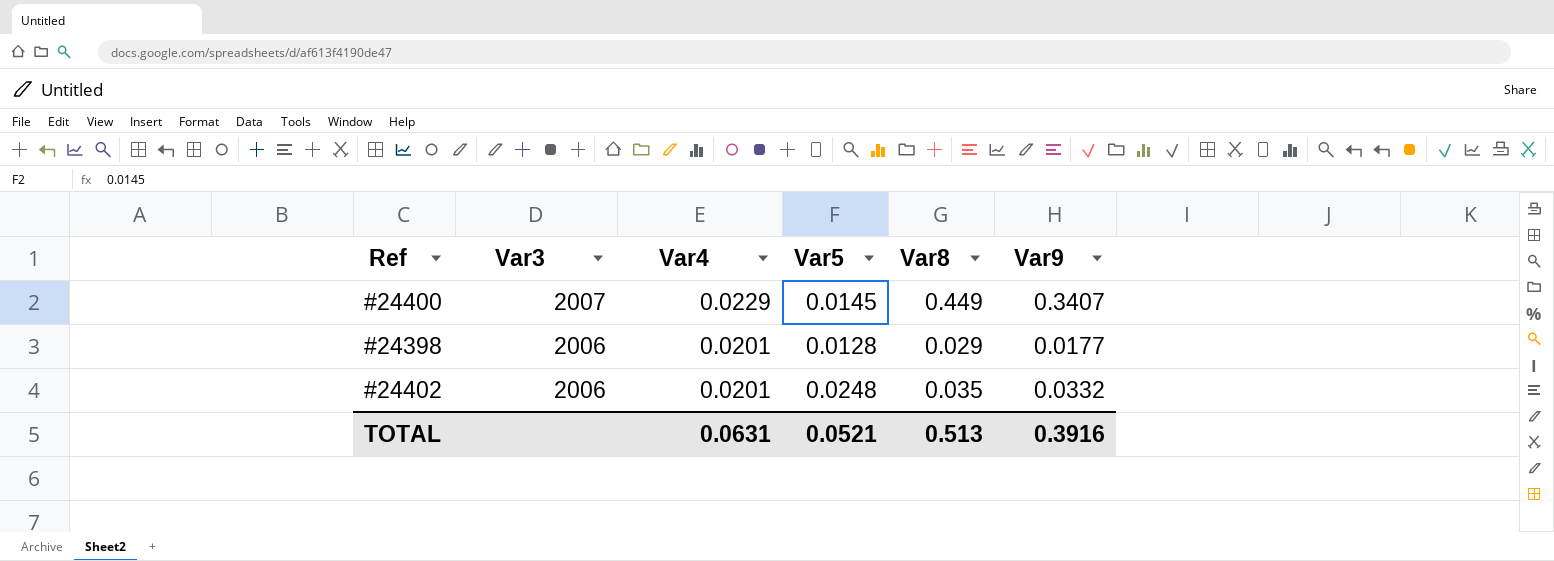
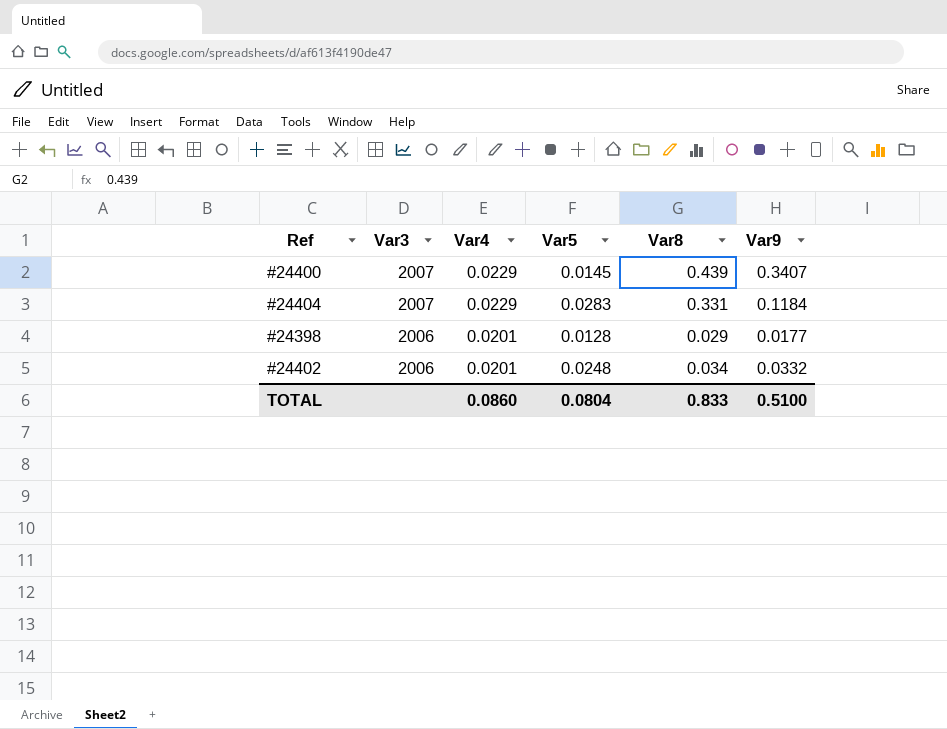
#24400 | Var8: 0.449 -> 0.439
row #24404: none -> 2007 | 0.0229 | 0.0283 | 0.331 | 0.1184
#24402 | Var8: 0.035 -> 0.034
TOTAL | Var4: 0.0631 -> 0.0860
TOTAL | Var5: 0.0521 -> 0.0804
TOTAL | Var8: 0.513 -> 0.833
TOTAL | Var9: 0.3916 -> 0.5100

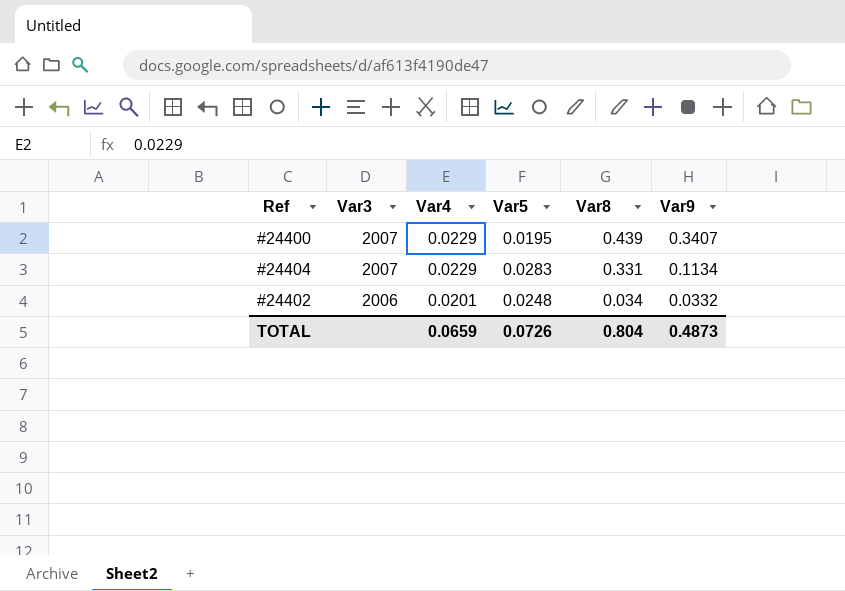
row #24398: 2006 | 0.0201 | 0.0128 | 0.029 | 0.0177 -> none
#24400 | Var5: 0.0145 -> 0.0195
#24404 | Var9: 0.1184 -> 0.1134
TOTAL | Var4: 0.0860 -> 0.0659
TOTAL | Var5: 0.0804 -> 0.0726
TOTAL | Var8: 0.833 -> 0.804
TOTAL | Var9: 0.5100 -> 0.4873

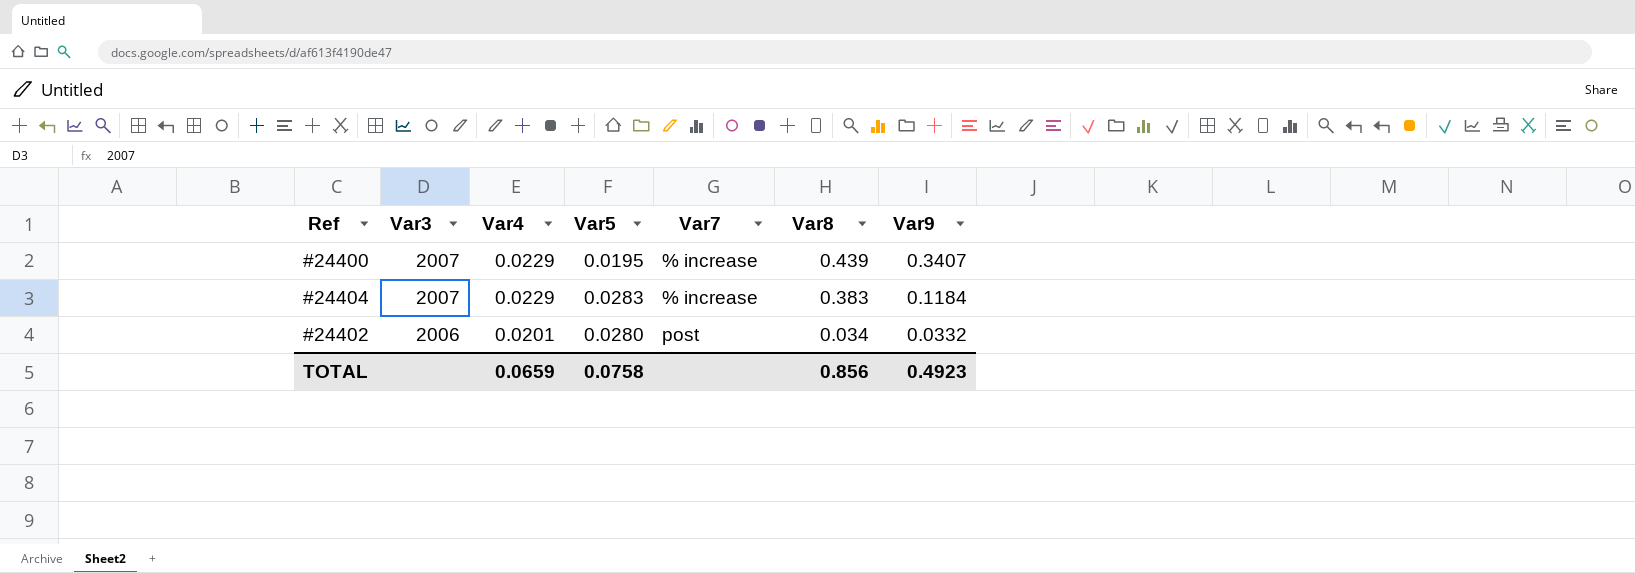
column Var7 | position: none -> 5
#24404 | Var8: 0.331 -> 0.383
#24404 | Var9: 0.1134 -> 0.1184
#24402 | Var5: 0.0248 -> 0.0280
TOTAL | Var5: 0.0726 -> 0.0758
TOTAL | Var8: 0.804 -> 0.856
TOTAL | Var9: 0.4873 -> 0.4923

